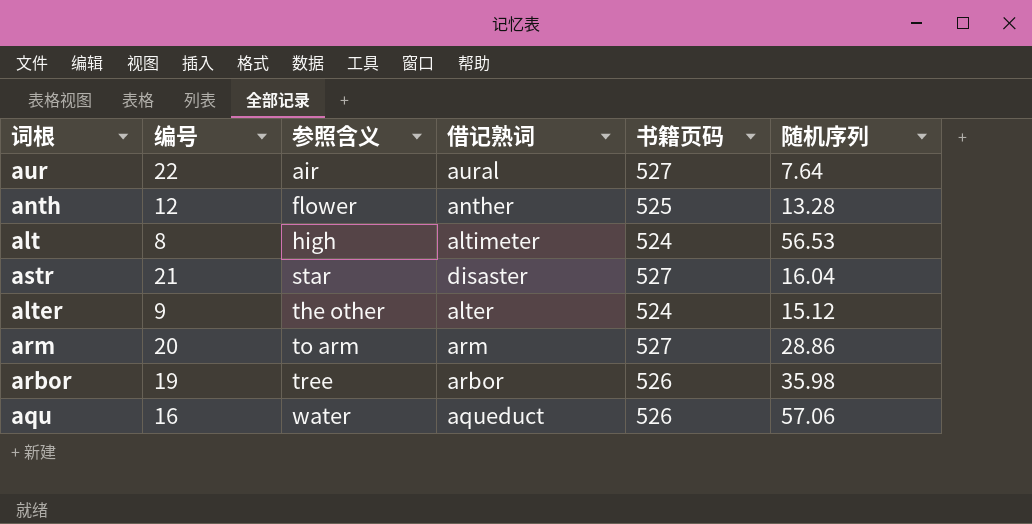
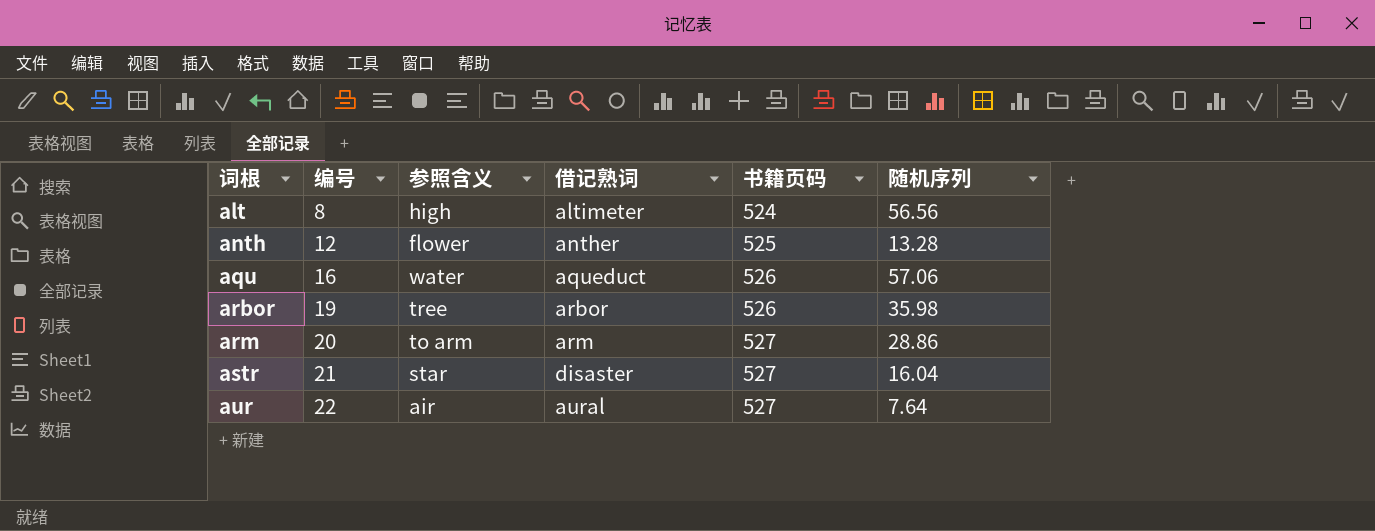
row order: 参照含义 ascending -> 词根 ascending
row alter: 9 | the other | alter | 524 | 15.12 -> none
alt | 随机序列: 56.53 -> 56.56

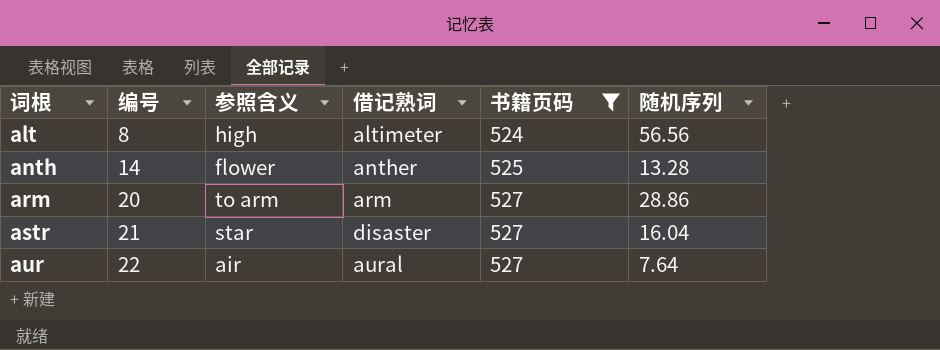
filter: none -> 书籍页码 != 526
anth | 编号: 12 -> 14

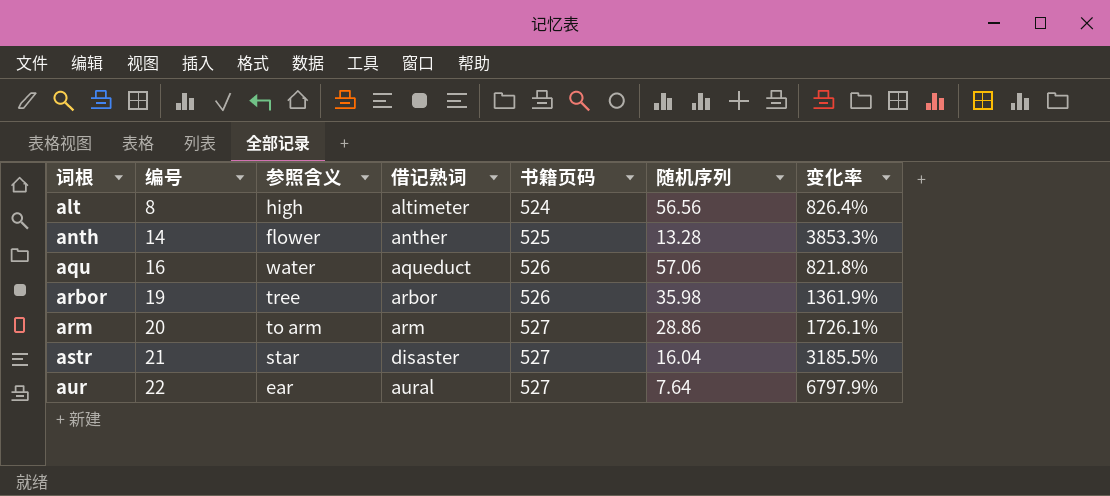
filter: 书籍页码 != 526 -> none
column 变化率 | formula: none -> ([书籍页码] - [随机序列]) / [随机序列]
aur | 参照含义: air -> ear

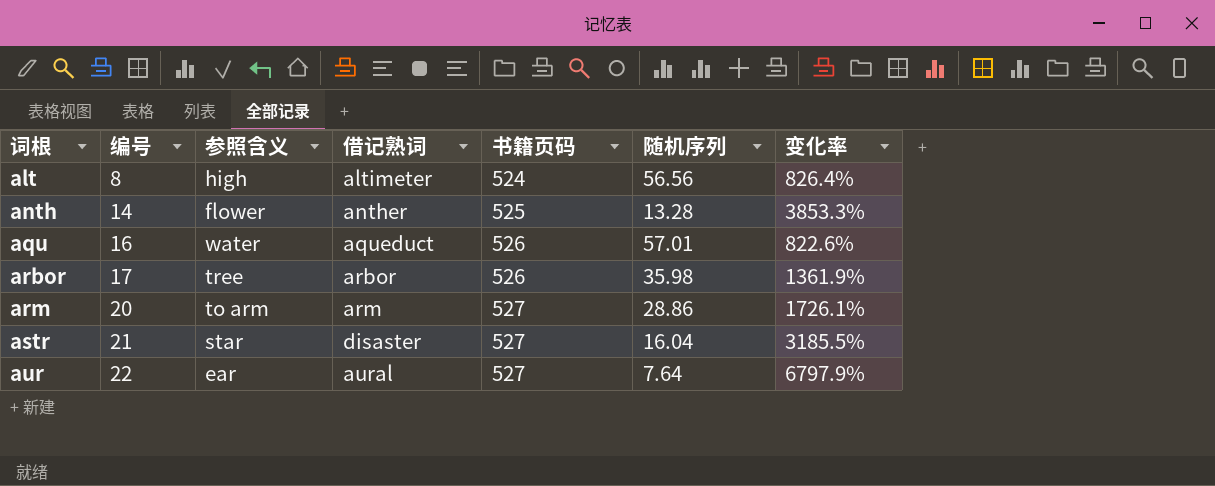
aqu | 随机序列: 57.06 -> 57.01
aqu | 变化率: 821.8% -> 822.6%
arbor | 编号: 19 -> 17

